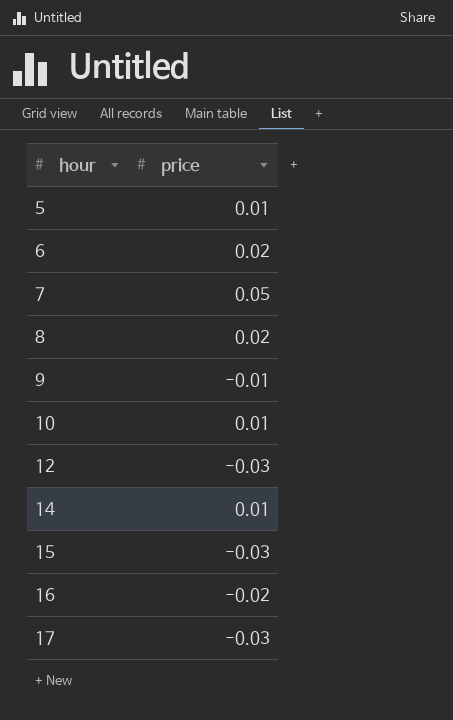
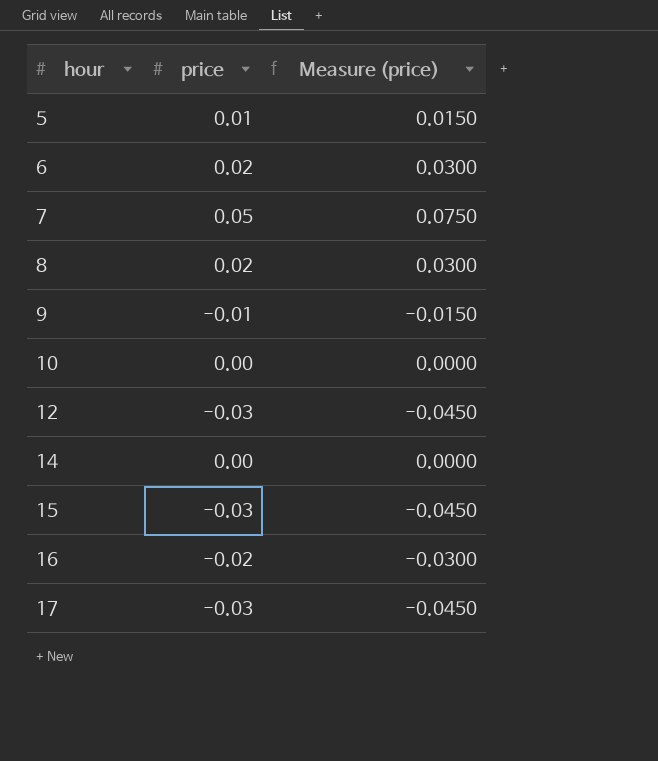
column Measure (price) | formula: none -> [price] * 1.5
10 | price: 0.01 -> 0.00
14 | price: 0.01 -> 0.00

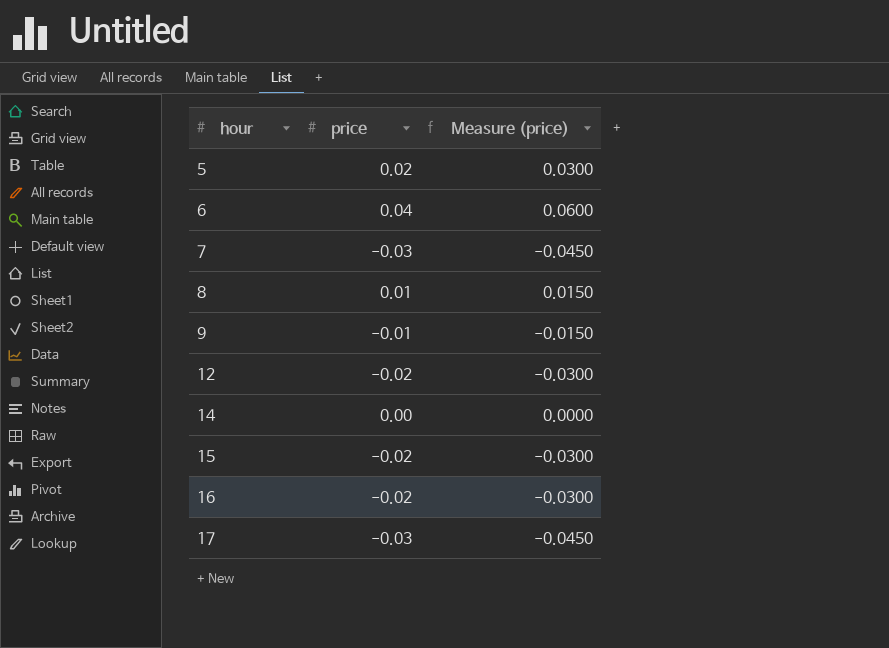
row 10: 0.00 | 0.0000 -> none
5 | price: 0.01 -> 0.02
5 | Measure (price): 0.0150 -> 0.0300
6 | price: 0.02 -> 0.04
6 | Measure (price): 0.0300 -> 0.0600
7 | price: 0.05 -> -0.03
7 | Measure (price): 0.0750 -> -0.0450
8 | price: 0.02 -> 0.01
8 | Measure (price): 0.0300 -> 0.0150
12 | price: -0.03 -> -0.02
12 | Measure (price): -0.0450 -> -0.0300
15 | price: -0.03 -> -0.02
15 | Measure (price): -0.0450 -> -0.0300

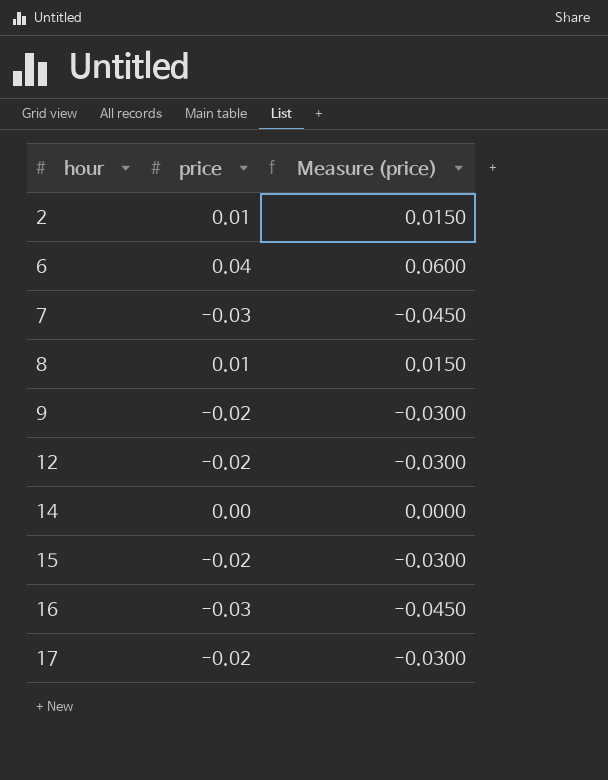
row 5: 0.02 | 0.0300 -> none
row 2: none -> 0.01 | 0.0150
9 | price: -0.01 -> -0.02
9 | Measure (price): -0.0150 -> -0.0300
16 | price: -0.02 -> -0.03
16 | Measure (price): -0.0300 -> -0.0450
17 | price: -0.03 -> -0.02
17 | Measure (price): -0.0450 -> -0.0300

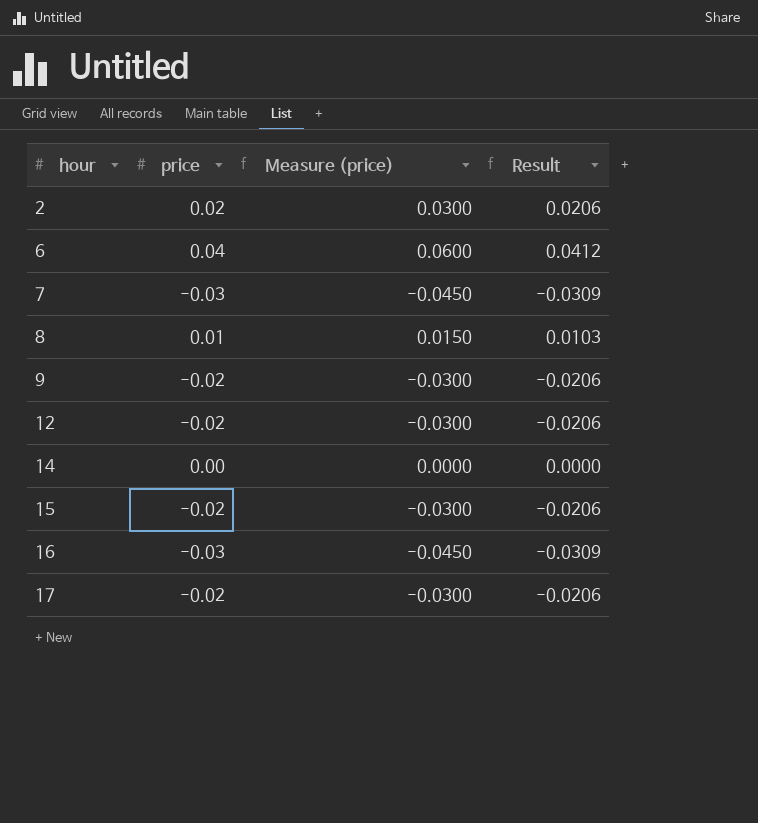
column Result | formula: none -> [price] * 1.03
2 | price: 0.01 -> 0.02
2 | Measure (price): 0.0150 -> 0.0300

